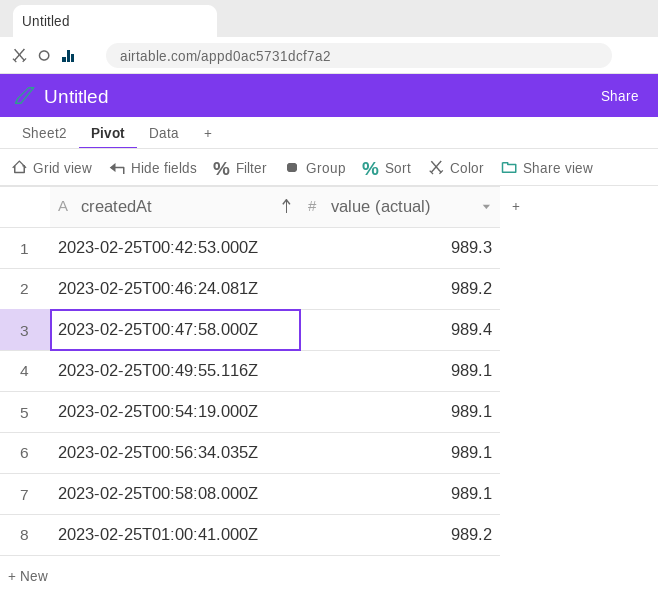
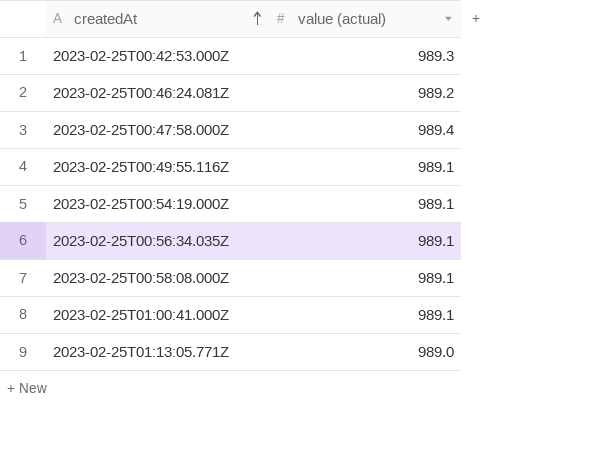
2023-02-25T01:00:41.000Z | value (actual): 989.2 -> 989.1
row 2023-02-25T01:13:05.771Z: none -> 989.0

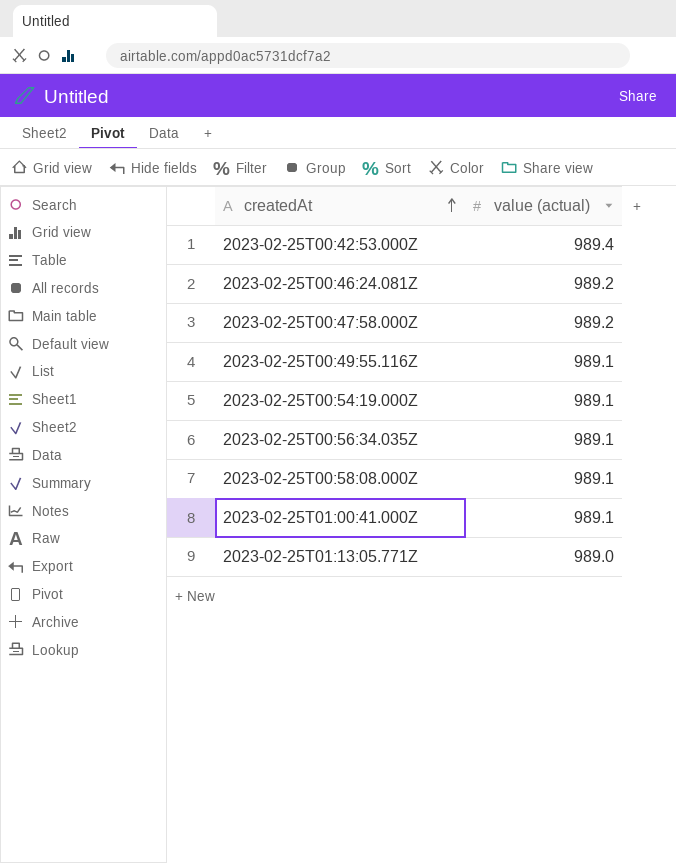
2023-02-25T00:42:53.000Z | value (actual): 989.3 -> 989.4
2023-02-25T00:47:58.000Z | value (actual): 989.4 -> 989.2

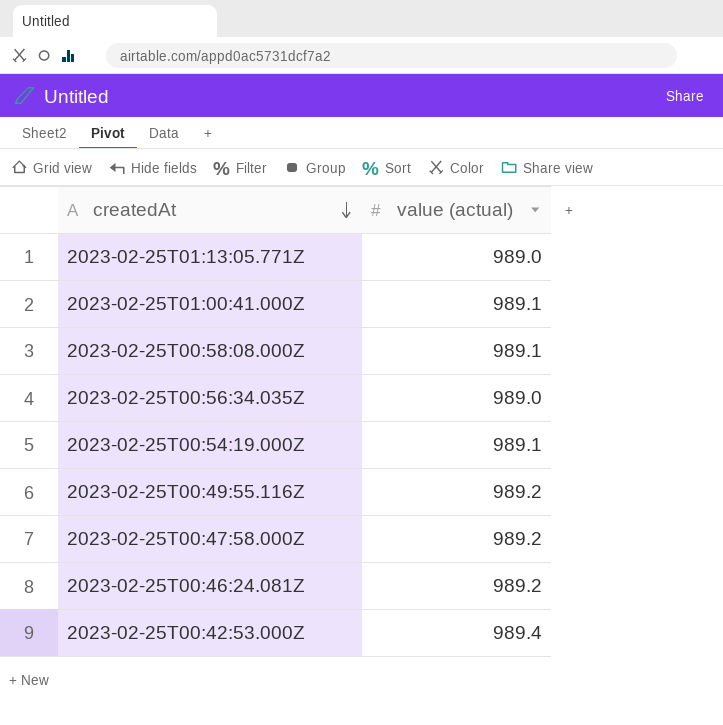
row order: createdAt ascending -> createdAt descending
2023-02-25T00:56:34.035Z | value (actual): 989.1 -> 989.0
2023-02-25T00:49:55.116Z | value (actual): 989.1 -> 989.2

